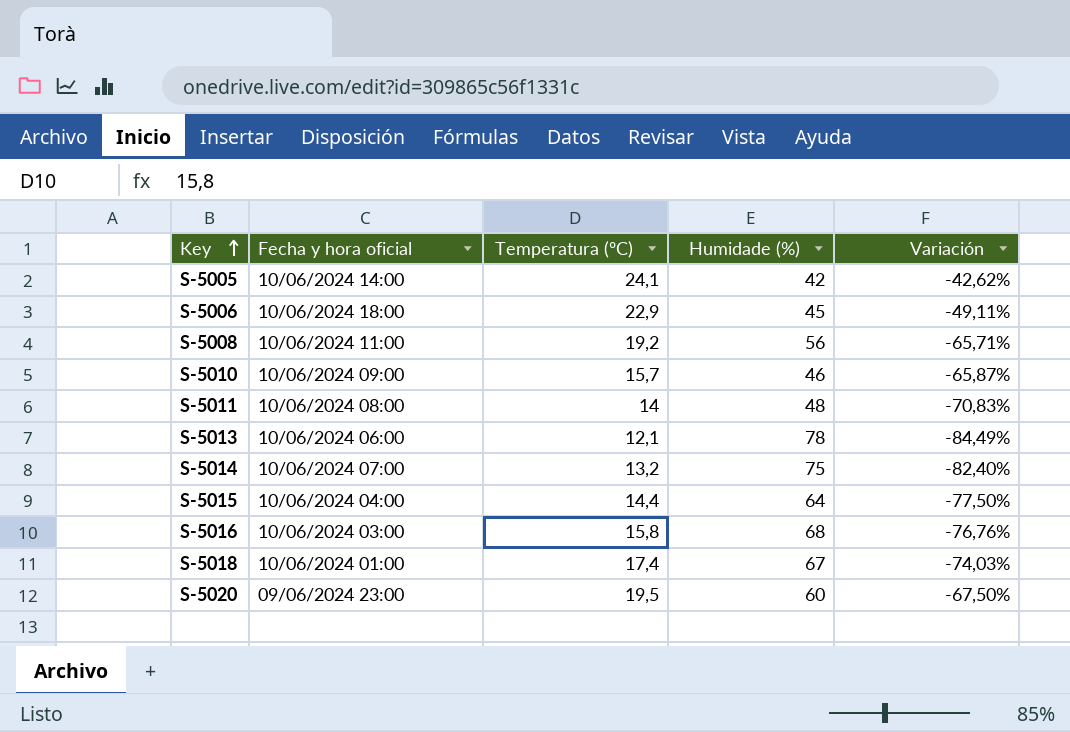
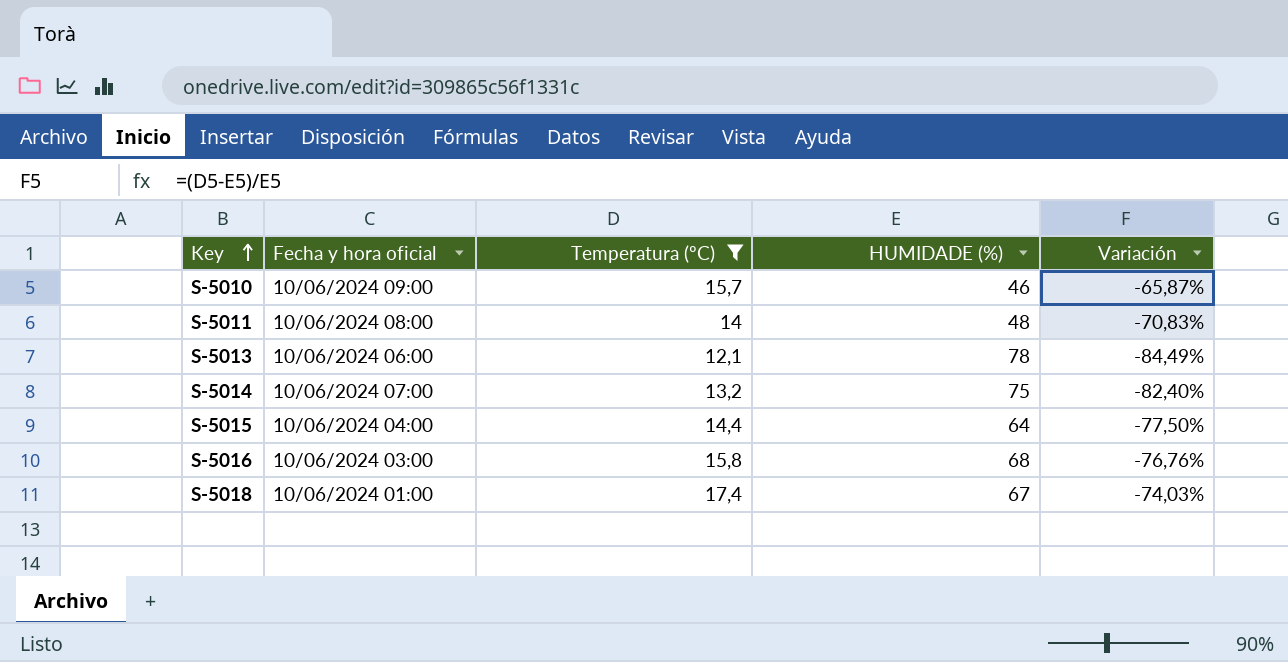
filter: none -> Temperatura (ºC) <= 17,4
column name: Humidade (%) -> HUMIDADE (%)

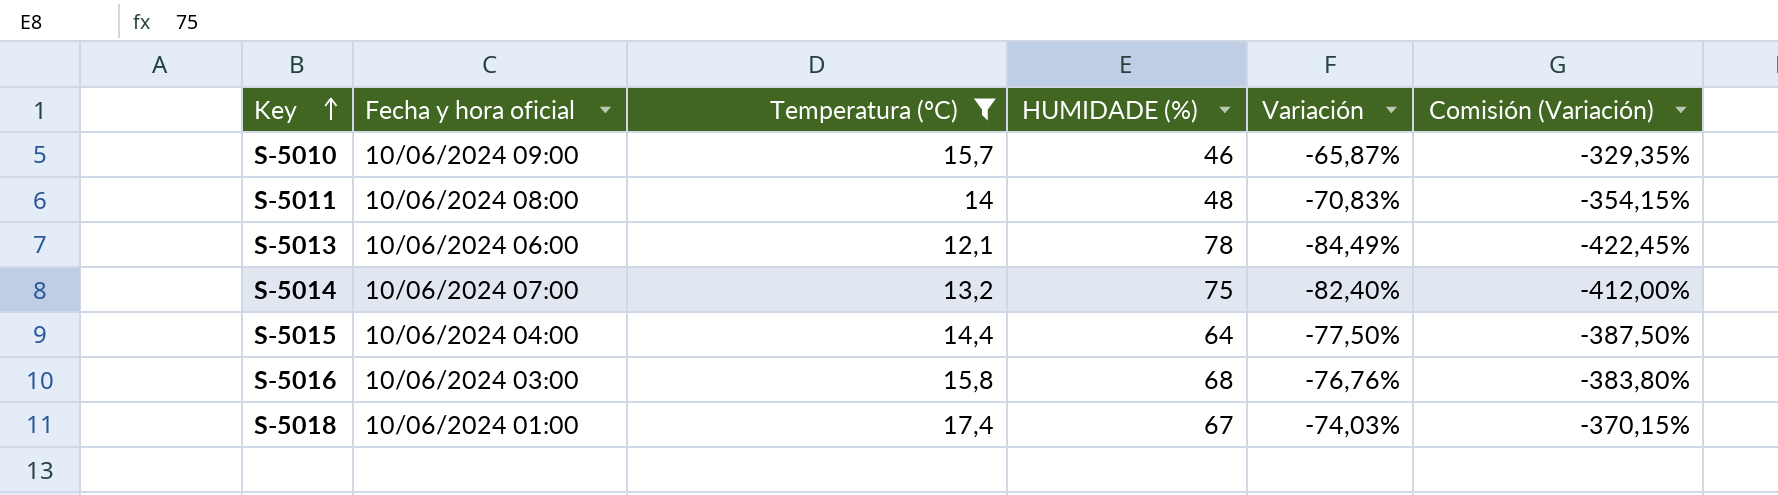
column Comisión (Variación) | formula: none -> [Variación] * 5

